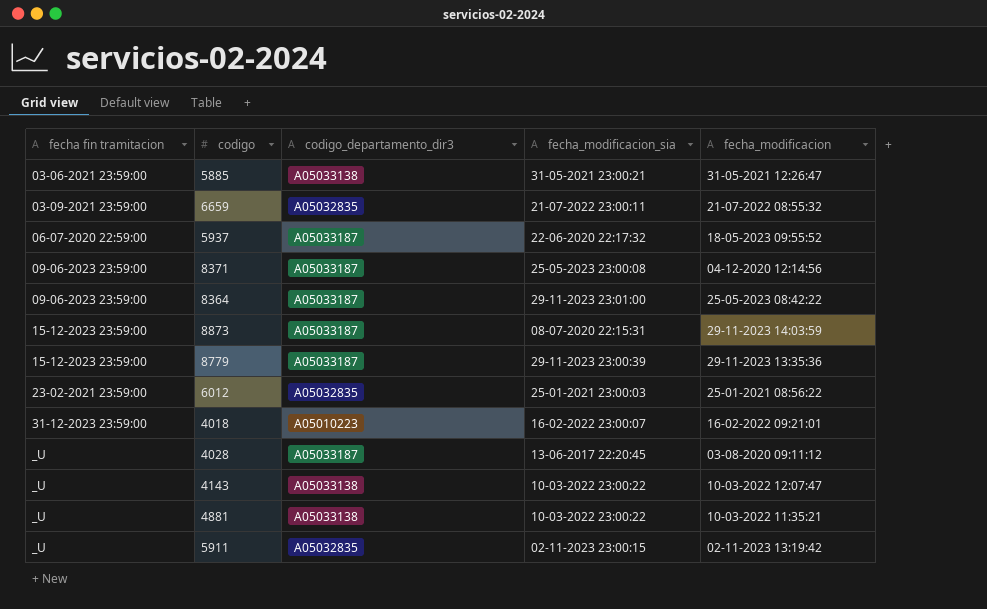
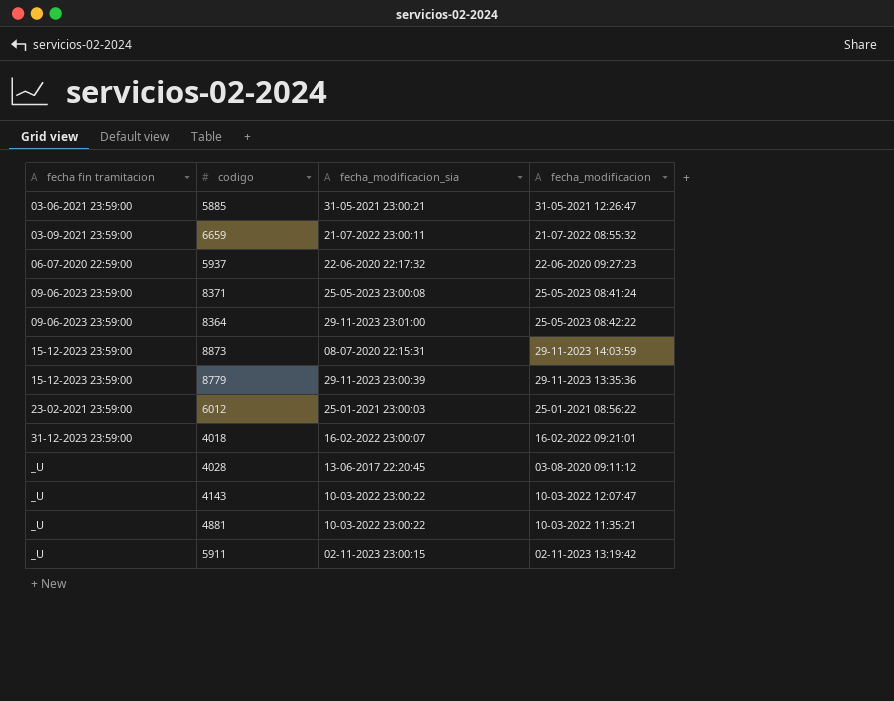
column codigo_departamento_dir3 | position: 3 -> none
5937 | fecha_modificacion: 18-05-2023 09:55:52 -> 22-06-2020 09:27:23
8371 | fecha_modificacion: 04-12-2020 12:14:56 -> 25-05-2023 08:41:24

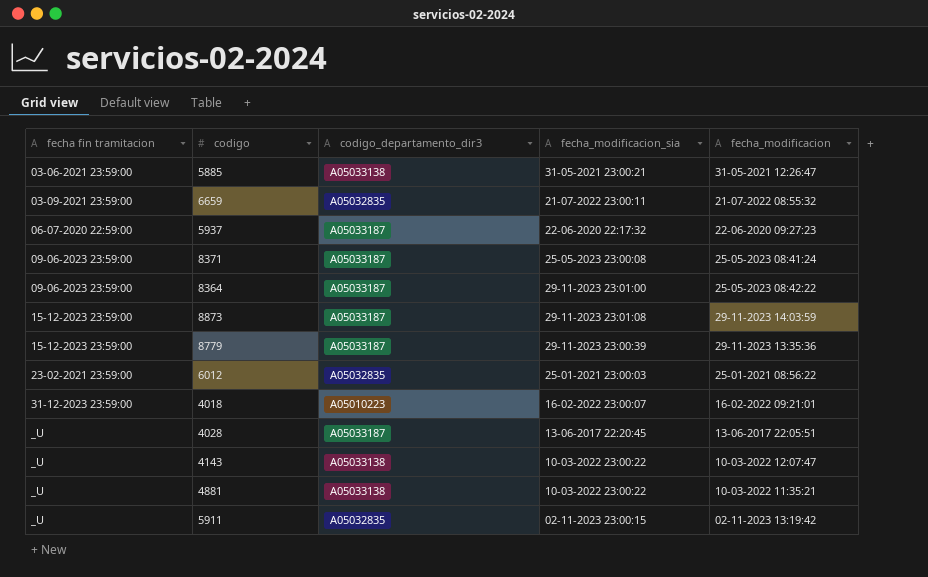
column codigo_departamento_dir3 | position: none -> 3
8873 | fecha_modificacion_sia: 08-07-2020 22:15:31 -> 29-11-2023 23:01:08
4028 | fecha_modificacion: 03-08-2020 09:11:12 -> 13-06-2017 22:05:51

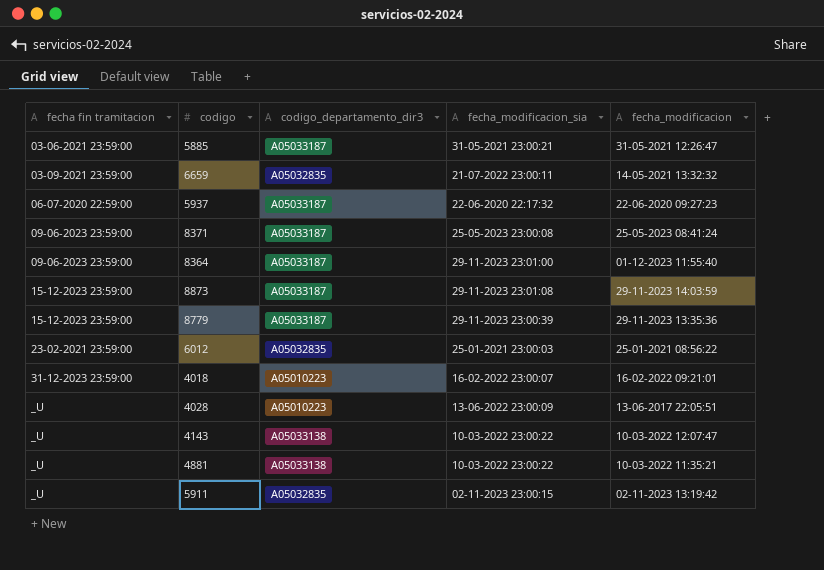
5885 | codigo_departamento_dir3: A05033138 -> A05033187
6659 | fecha_modificacion: 21-07-2022 08:55:32 -> 14-05-2021 13:32:32
8364 | fecha_modificacion: 25-05-2023 08:42:22 -> 01-12-2023 11:55:40
4028 | codigo_departamento_dir3: A05033187 -> A05010223
4028 | fecha_modificacion_sia: 13-06-2017 22:20:45 -> 13-06-2022 23:00:09

